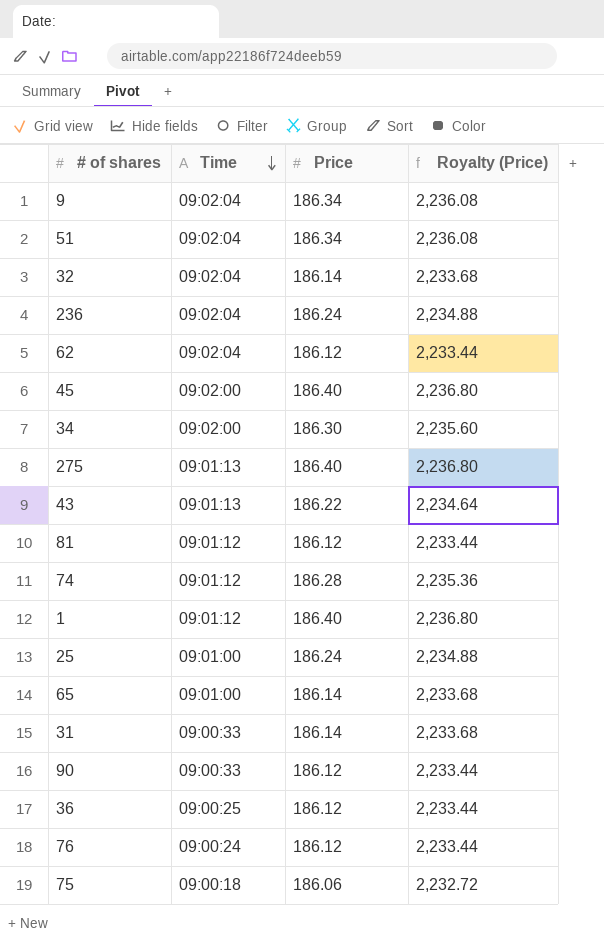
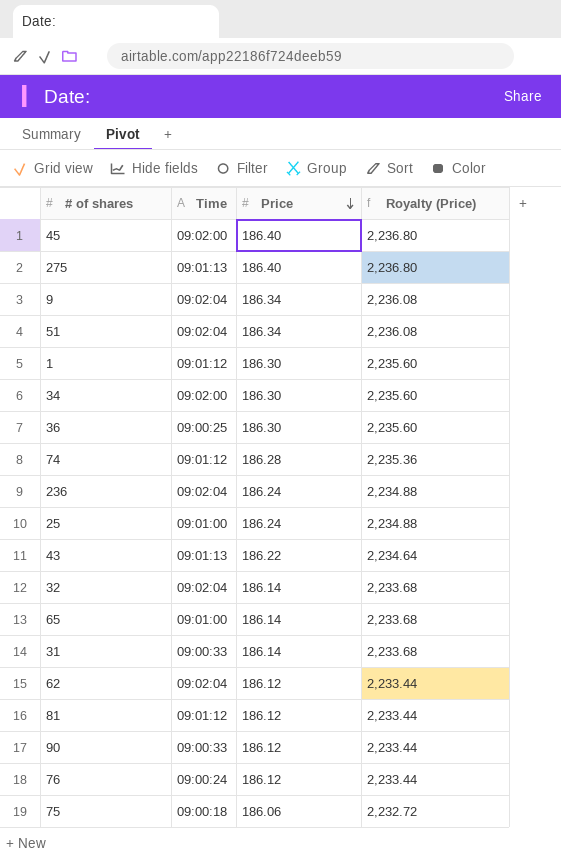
row order: Time descending -> Price descending
1 | Price: 186.40 -> 186.30
1 | Royalty (Price): 2,236.80 -> 2,235.60
36 | Price: 186.12 -> 186.30
36 | Royalty (Price): 2,233.44 -> 2,235.60

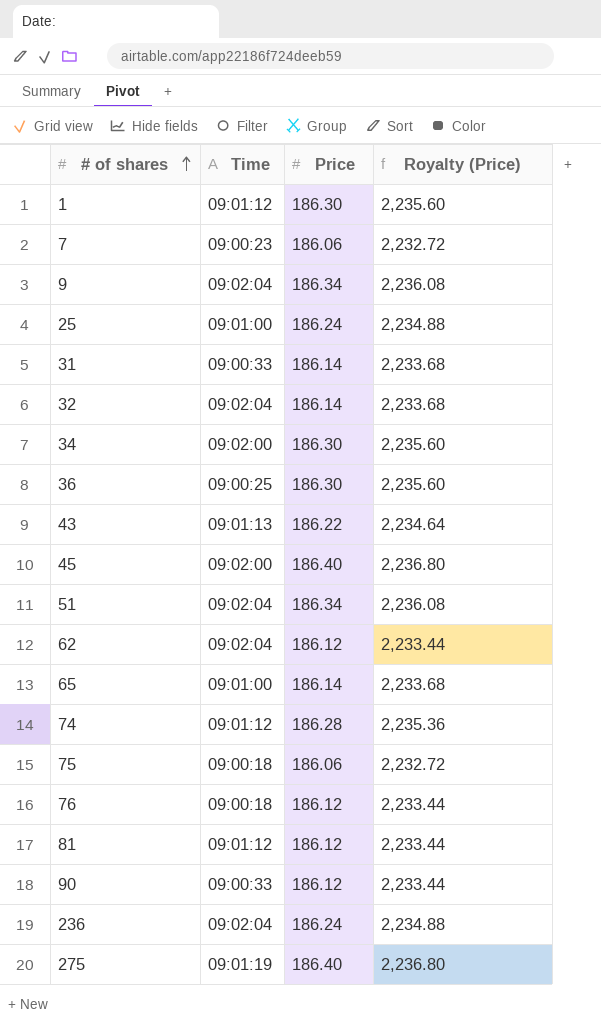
row order: Price descending -> # of shares ascending
row 7: none -> 09:00:23 | 186.06 | 2,232.72
76 | Time: 09:00:24 -> 09:00:18
275 | Time: 09:01:13 -> 09:01:19

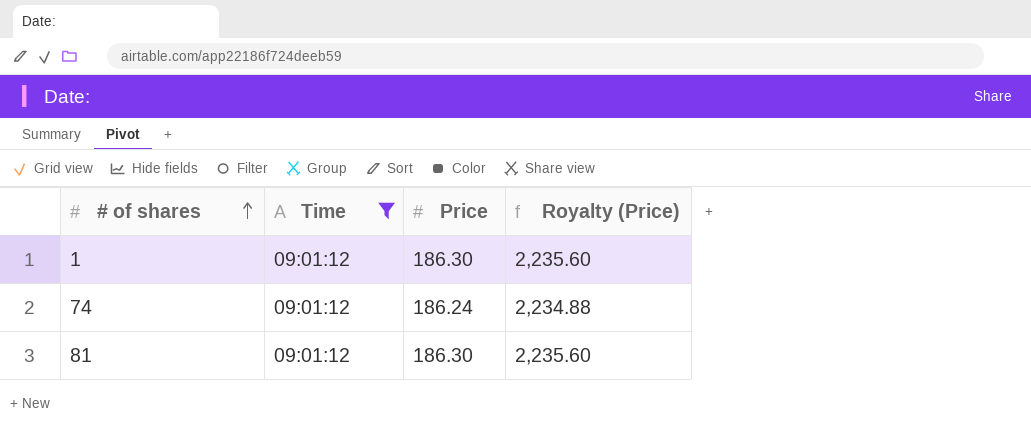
filter: none -> Time = 09:01:12
74 | Price: 186.28 -> 186.24
74 | Royalty (Price): 2,235.36 -> 2,234.88
81 | Price: 186.12 -> 186.30
81 | Royalty (Price): 2,233.44 -> 2,235.60

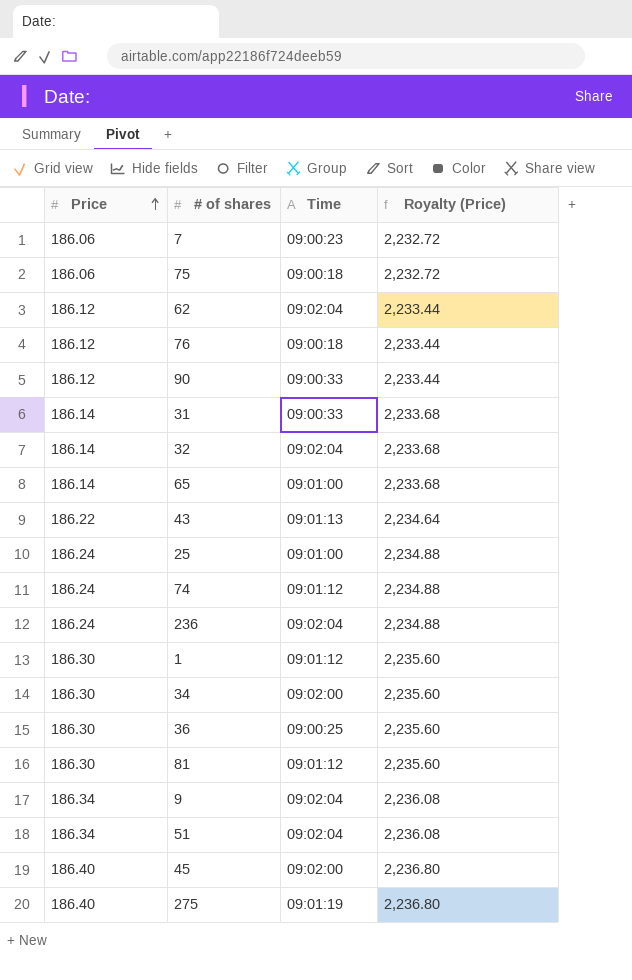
filter: Time = 09:01:12 -> none
row order: # of shares ascending -> Price ascending
column Price | position: 3 -> 1

